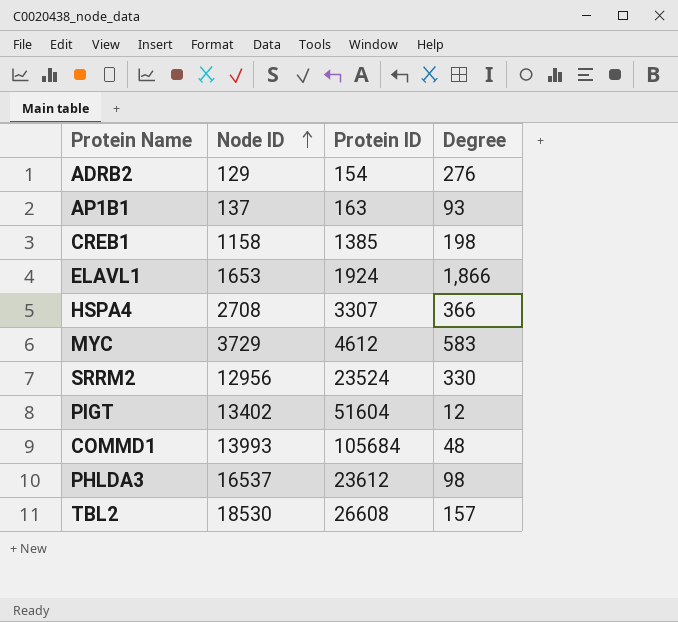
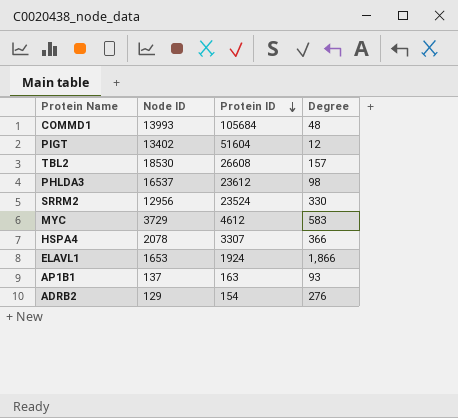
row order: Node ID ascending -> Protein ID descending
row CREB1: 1158 | 1385 | 198 -> none
HSPA4 | Node ID: 2708 -> 2078

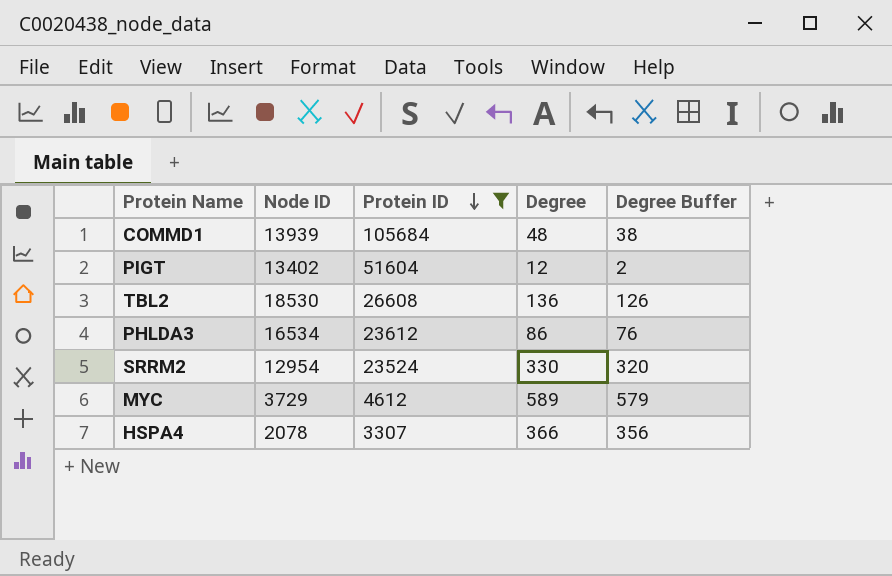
filter: none -> Protein ID >= 3307
column Degree Buffer | formula: none -> [Degree] - 10
COMMD1 | Node ID: 13993 -> 13939
TBL2 | Degree: 157 -> 136
PHLDA3 | Node ID: 16537 -> 16534
PHLDA3 | Degree: 98 -> 86
SRRM2 | Node ID: 12956 -> 12954
MYC | Degree: 583 -> 589

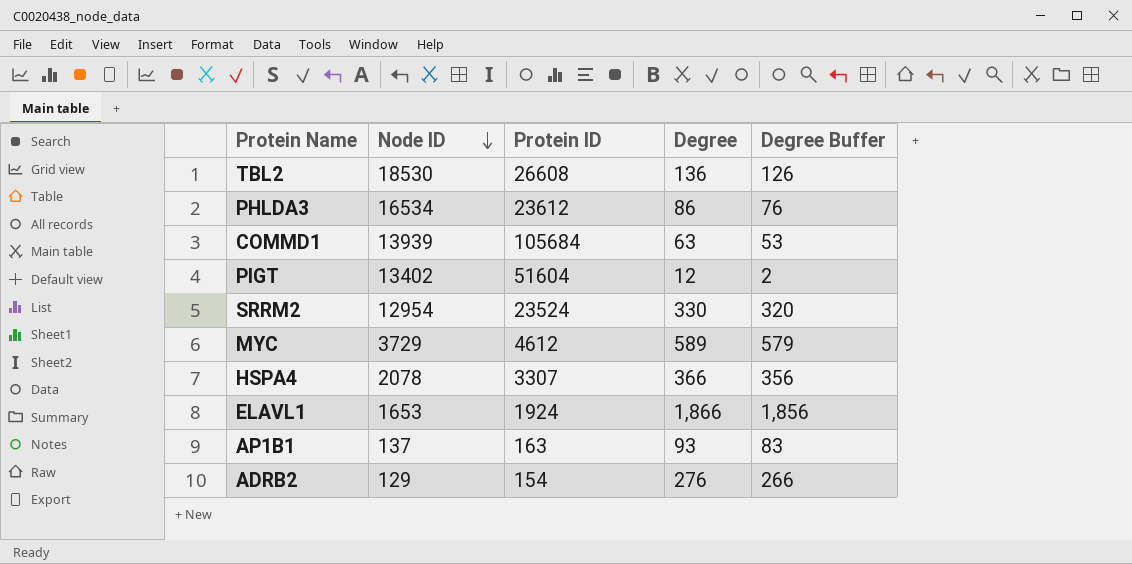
filter: Protein ID >= 3307 -> none
row order: Protein ID descending -> Node ID descending
COMMD1 | Degree: 48 -> 63
COMMD1 | Degree Buffer: 38 -> 53

